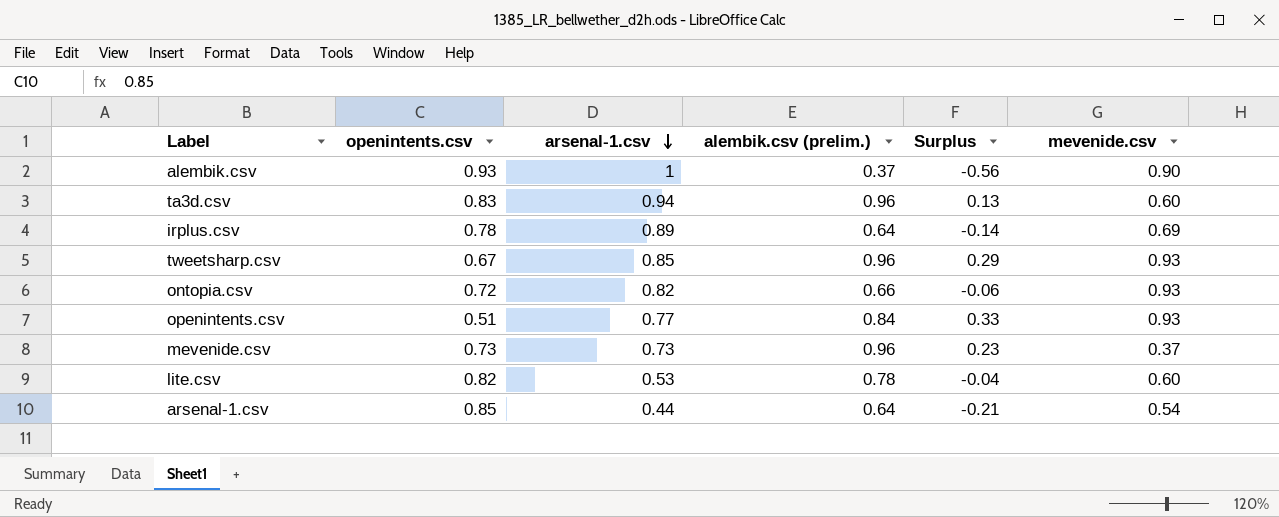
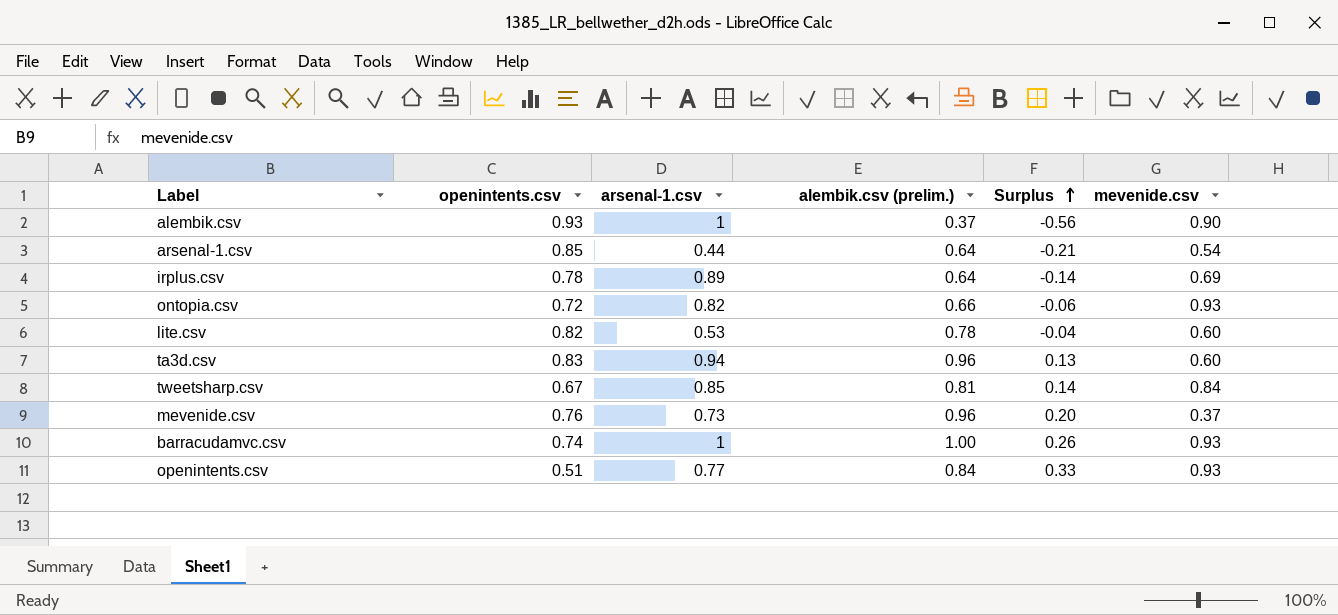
row order: arsenal-1.csv descending -> Surplus ascending
tweetsharp.csv | alembik.csv (prelim.): 0.96 -> 0.81
tweetsharp.csv | Surplus: 0.29 -> 0.14
tweetsharp.csv | mevenide.csv: 0.93 -> 0.84
mevenide.csv | openintents.csv: 0.73 -> 0.76
mevenide.csv | Surplus: 0.23 -> 0.20
row barracudamvc.csv: none -> 0.74 | 1 | 1.00 | 0.26 | 0.93

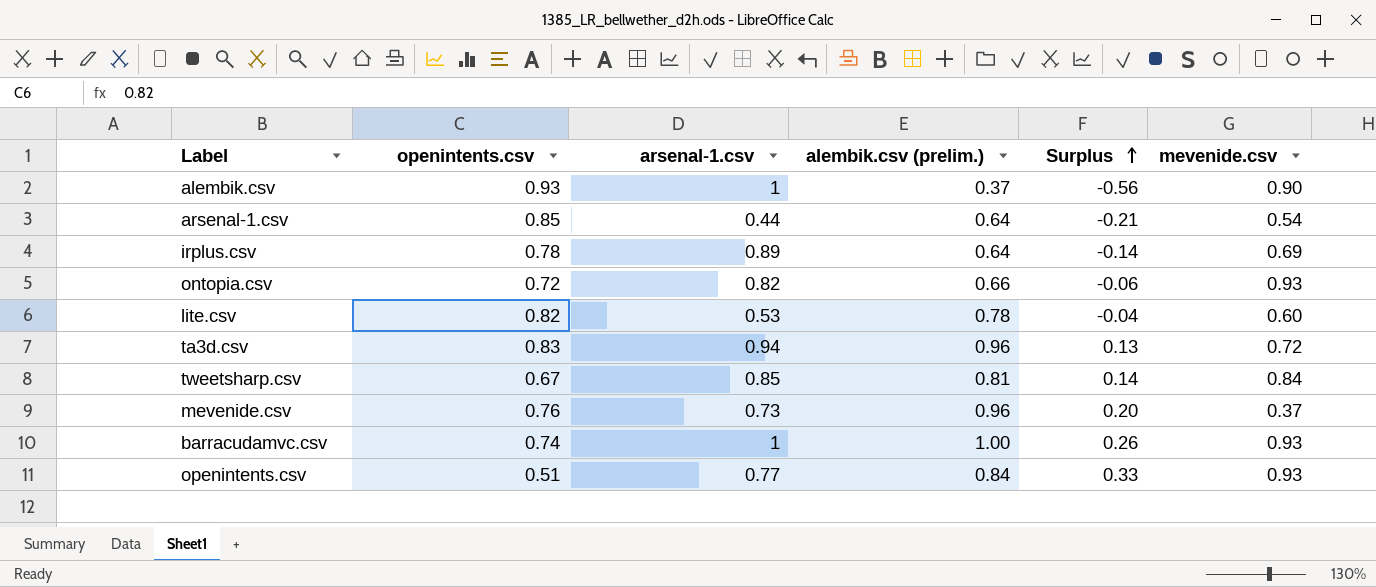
ta3d.csv | mevenide.csv: 0.60 -> 0.72

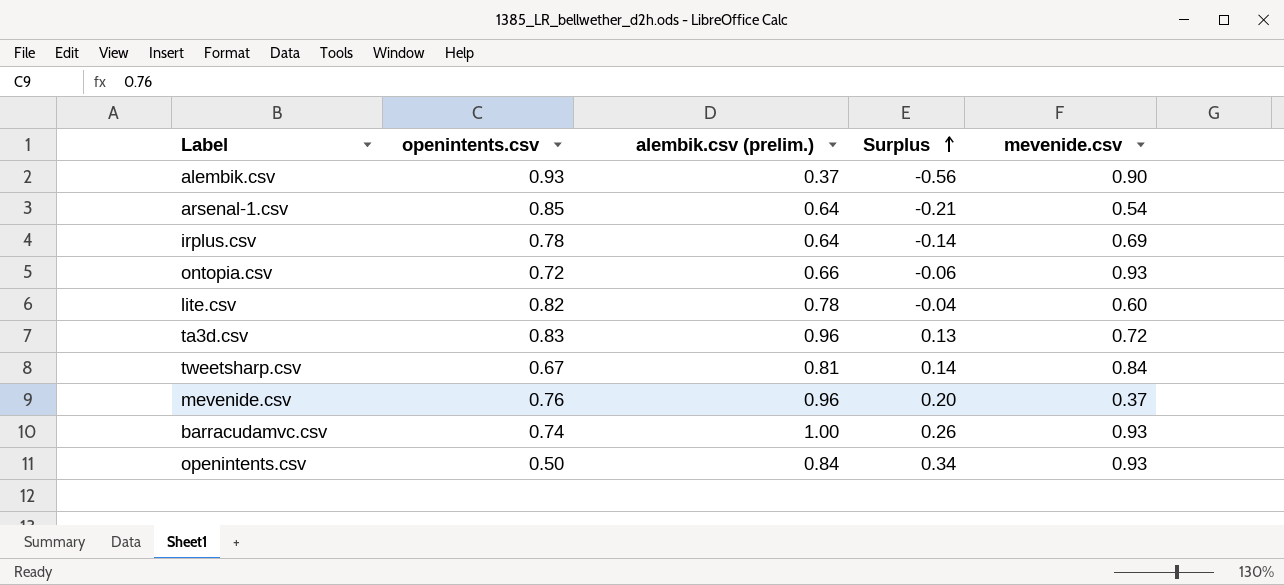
column arsenal-1.csv | position: 3 -> none
openintents.csv | openintents.csv: 0.51 -> 0.50
openintents.csv | Surplus: 0.33 -> 0.34

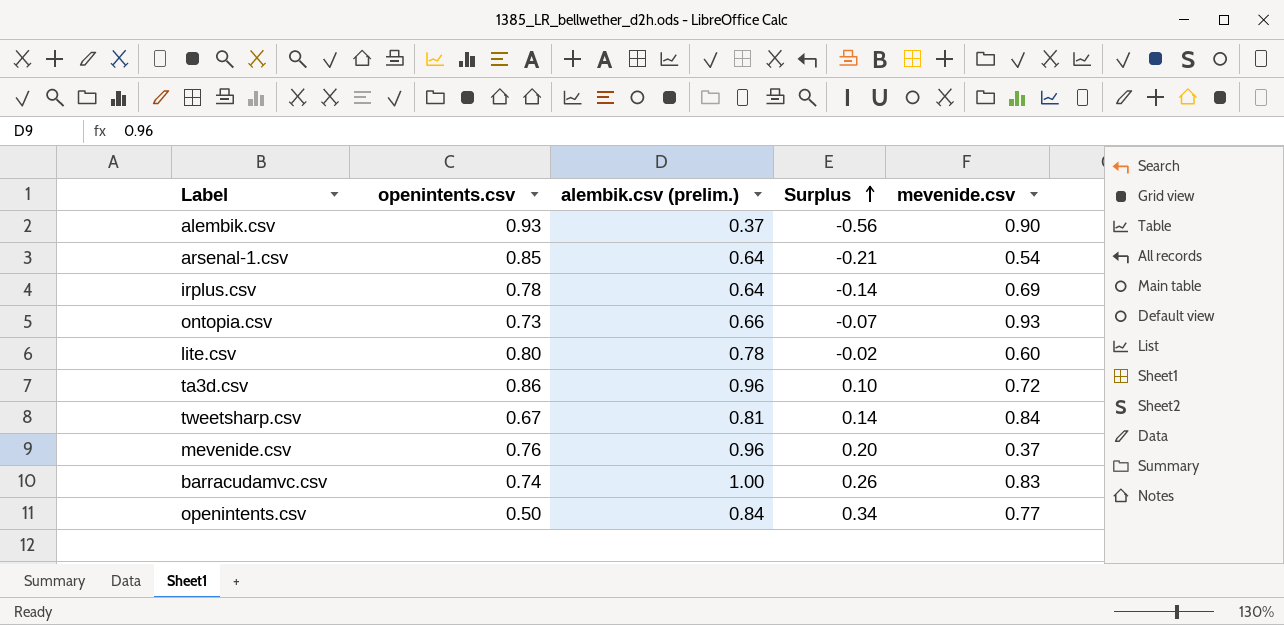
ontopia.csv | openintents.csv: 0.72 -> 0.73
ontopia.csv | Surplus: -0.06 -> -0.07
lite.csv | openintents.csv: 0.82 -> 0.80
lite.csv | Surplus: -0.04 -> -0.02
ta3d.csv | openintents.csv: 0.83 -> 0.86
ta3d.csv | Surplus: 0.13 -> 0.10
barracudamvc.csv | mevenide.csv: 0.93 -> 0.83
openintents.csv | mevenide.csv: 0.93 -> 0.77

